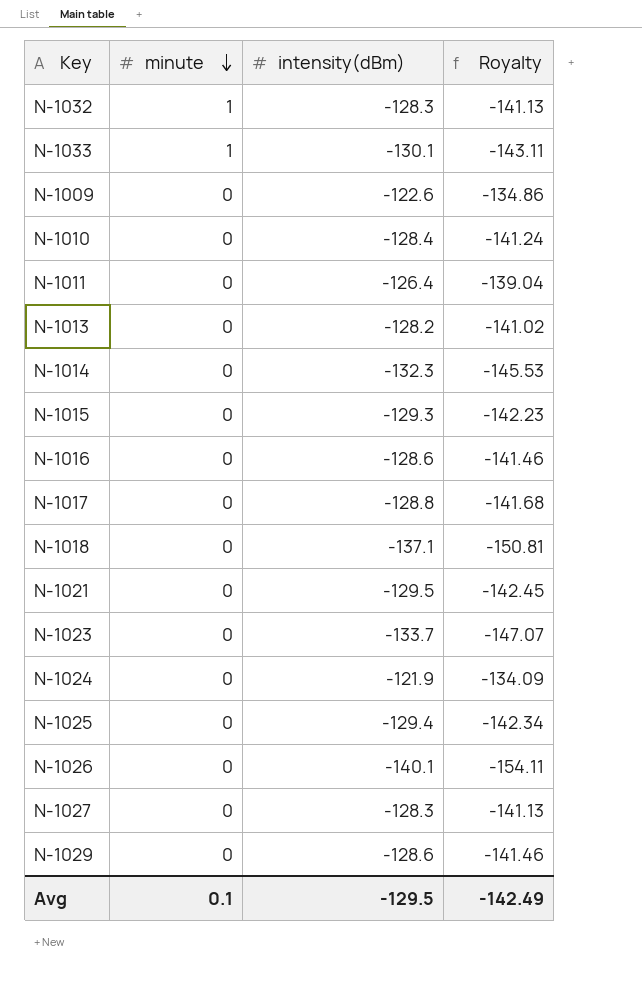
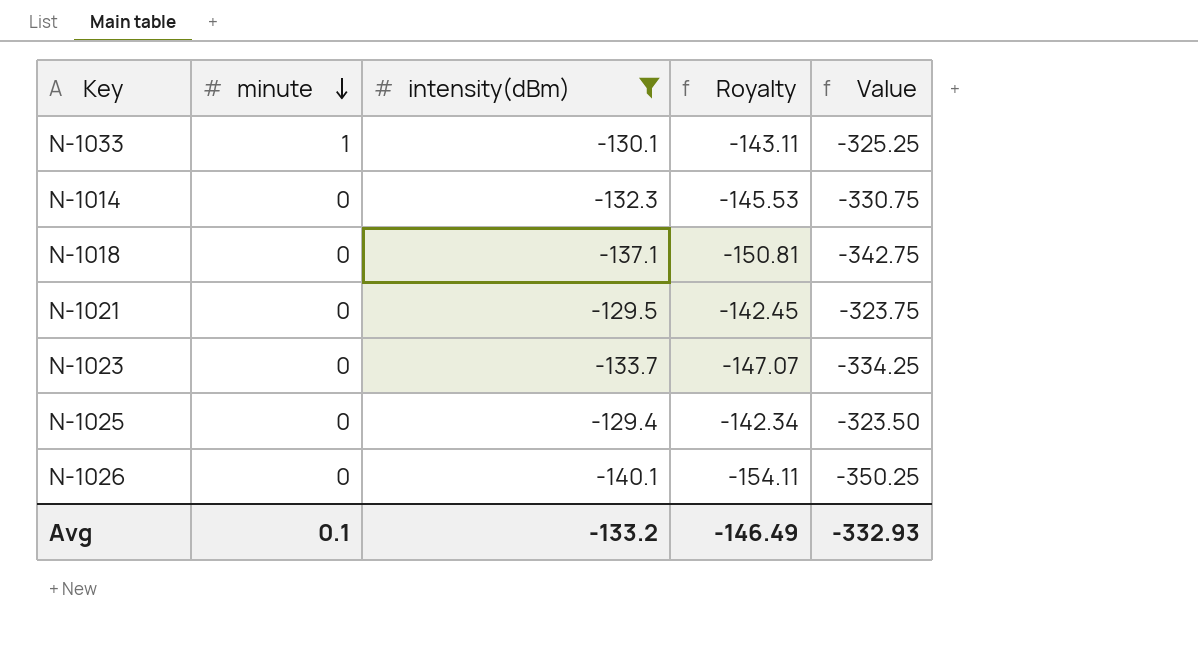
filter: none -> intensity(dBm) <= -129.4
column Value | formula: none -> [intensity(dBm)] * 2.5
Avg | intensity(dBm): -129.5 -> -133.2
Avg | Royalty: -142.49 -> -146.49

